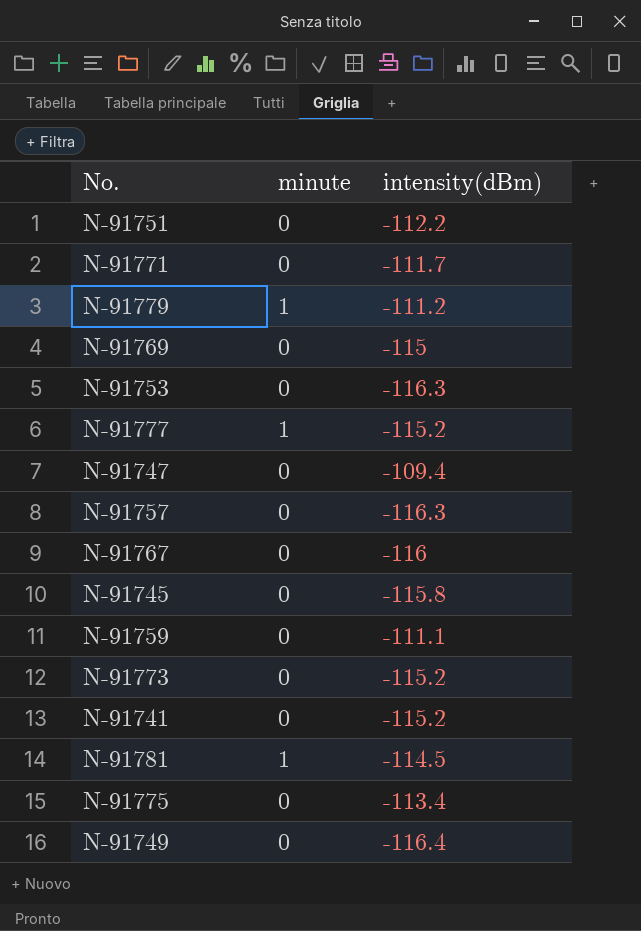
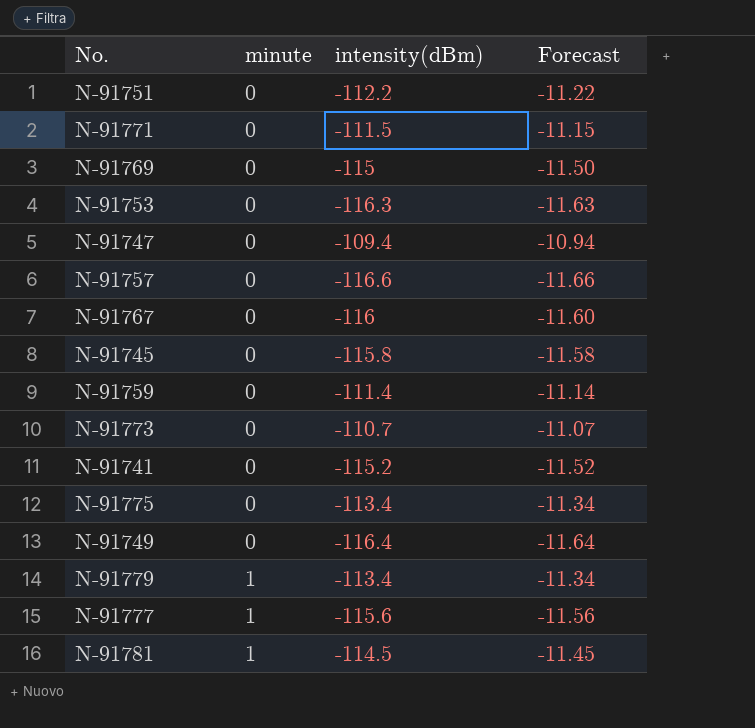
row order: none -> minute ascending
column Forecast | formula: none -> [intensity(dBm)] * 0.1
N-91771 | intensity(dBm): -111.7 -> -111.5
N-91757 | intensity(dBm): -116.3 -> -116.6
N-91759 | intensity(dBm): -111.1 -> -111.4
N-91773 | intensity(dBm): -115.2 -> -110.7
N-91779 | intensity(dBm): -111.2 -> -113.4
N-91777 | intensity(dBm): -115.2 -> -115.6

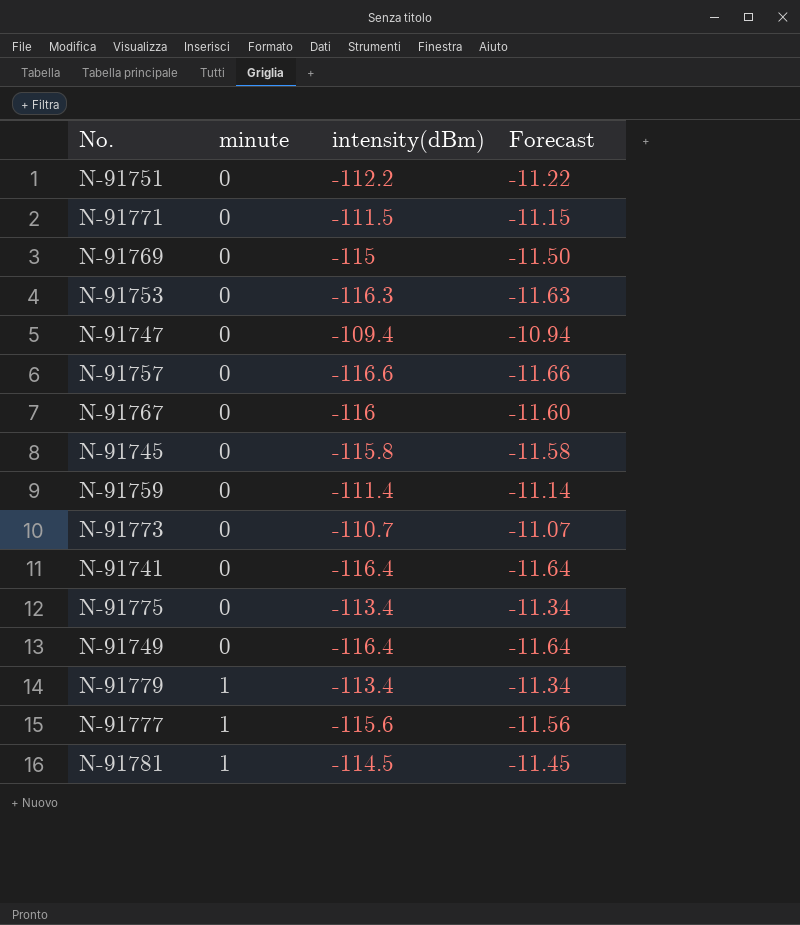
N-91741 | intensity(dBm): -115.2 -> -116.4
N-91741 | Forecast: -11.52 -> -11.64

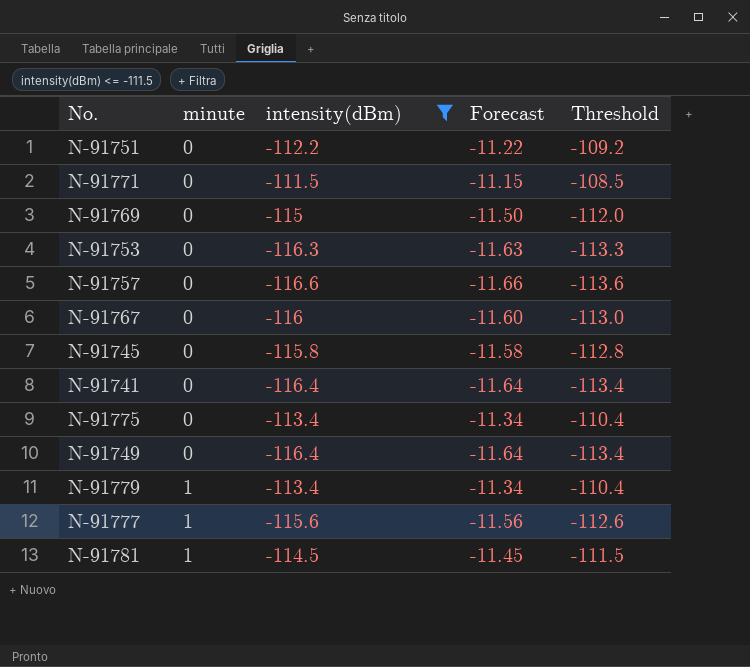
filter: none -> intensity(dBm) <= -111.5
column Threshold | formula: none -> [intensity(dBm)] + 3

